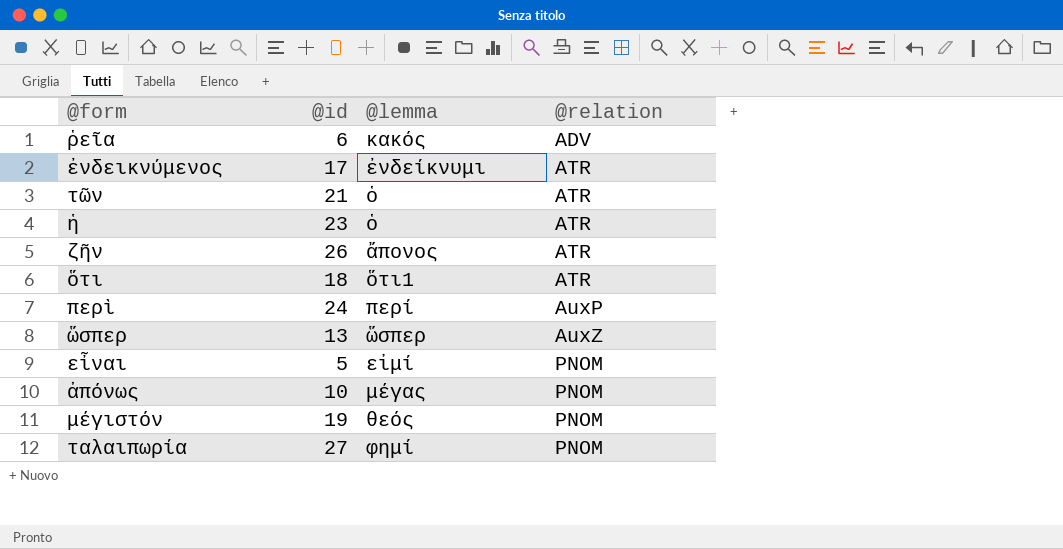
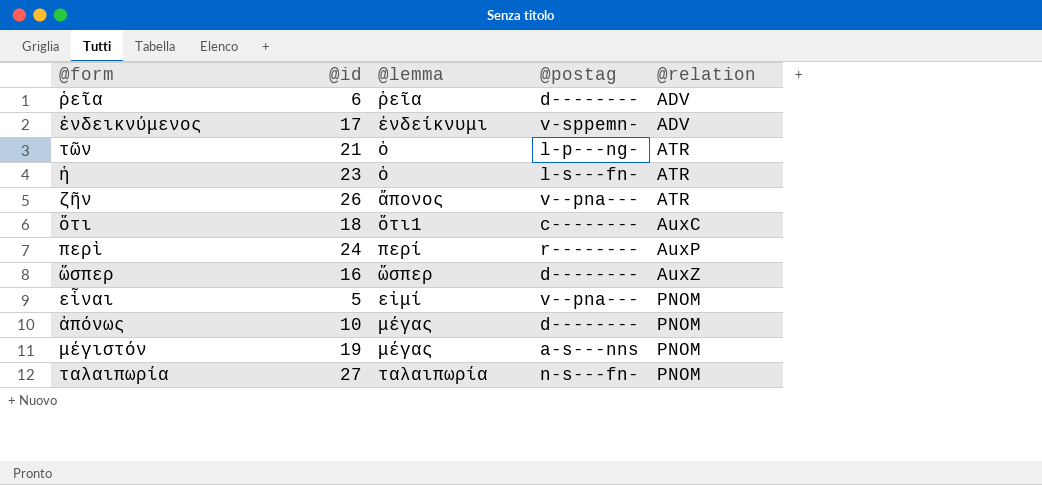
column @postag | position: none -> 4
ῥεῖα | @lemma: κακός -> ῥεῖα
ἐνδεικνύμενος | @relation: ATR -> ADV
ὅτι | @relation: ATR -> AuxC
ὥσπερ | @id: 13 -> 16
μέγιστόν | @lemma: θεός -> μέγας
ταλαιπωρία | @lemma: φημί -> ταλαιπωρία

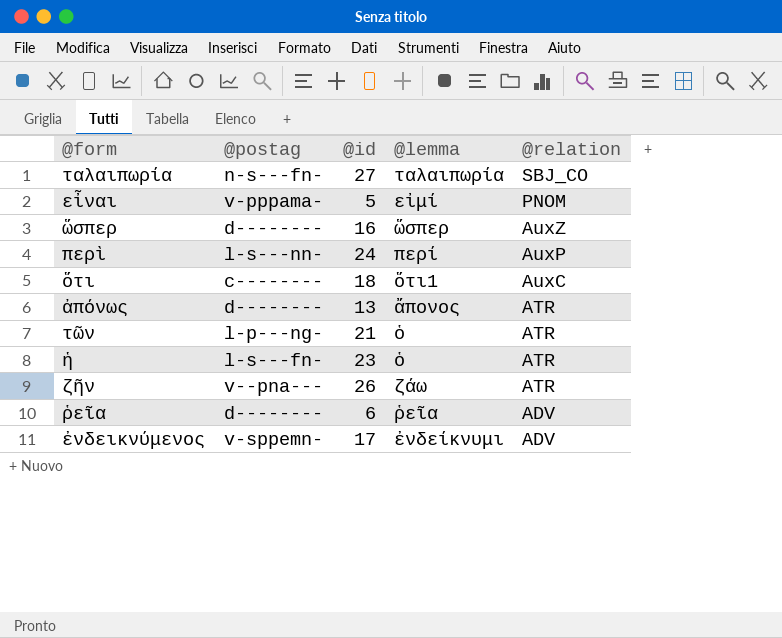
row order: @relation ascending -> @relation descending
column @postag | position: 4 -> 2
row μέγιστόν: 19 | μέγας | a-s---nns | PNOM -> none
ταλαιπωρία | @relation: PNOM -> SBJ_CO
εἶναι | @postag: v--pna--- -> v-pppama-
περὶ | @postag: r-------- -> l-s---nn-
ἀπόνως | @id: 10 -> 13
ἀπόνως | @lemma: μέγας -> ἄπονος
ἀπόνως | @relation: PNOM -> ATR
ζῆν | @lemma: ἄπονος -> ζάω

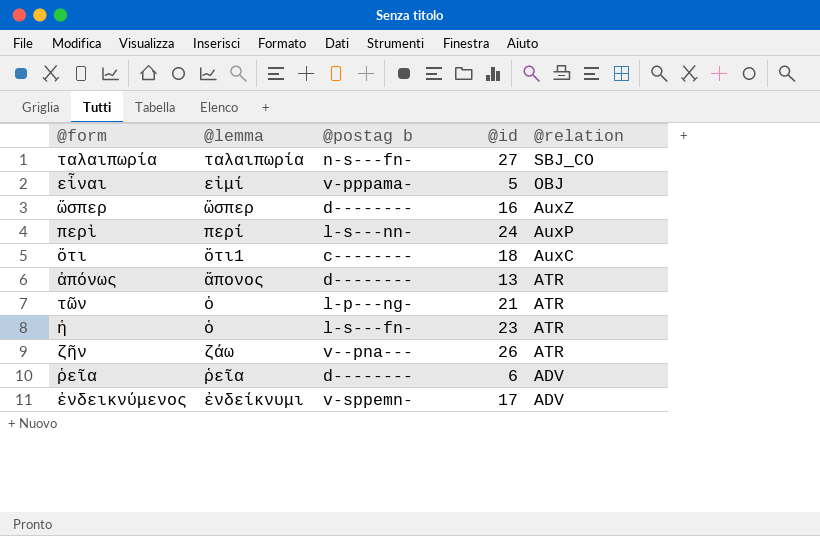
column @lemma | position: 4 -> 2
column name: @postag -> @postag b
εἶναι | @relation: PNOM -> OBJ

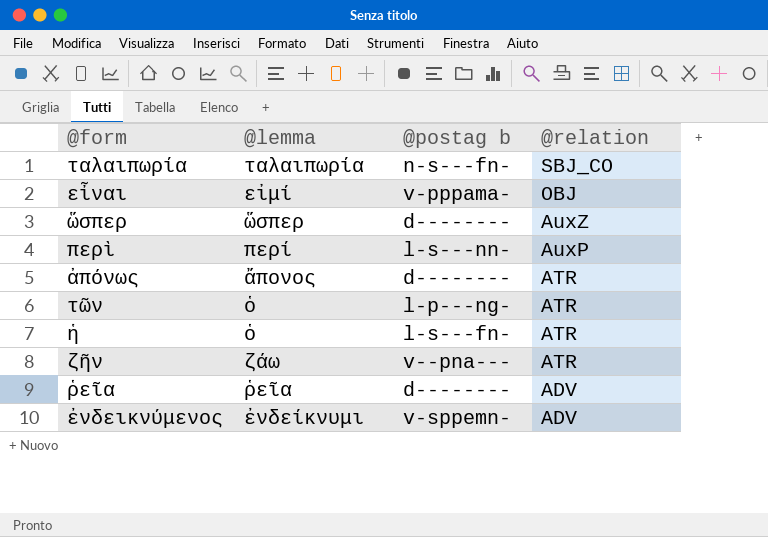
column @id | position: 4 -> none
row ὅτι: ὅτι1 | c-------- | 18 | AuxC -> none

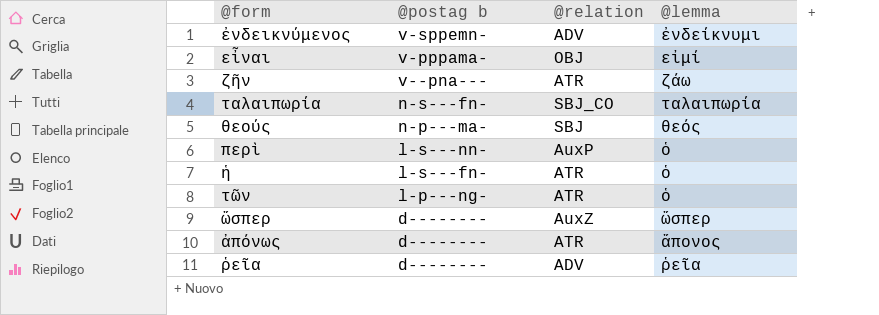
row order: @relation descending -> @postag b descending
column @lemma | position: 2 -> 4
row θεούς: none -> n-p---ma- | SBJ | θεός
περὶ | @lemma: περί -> ὁ

